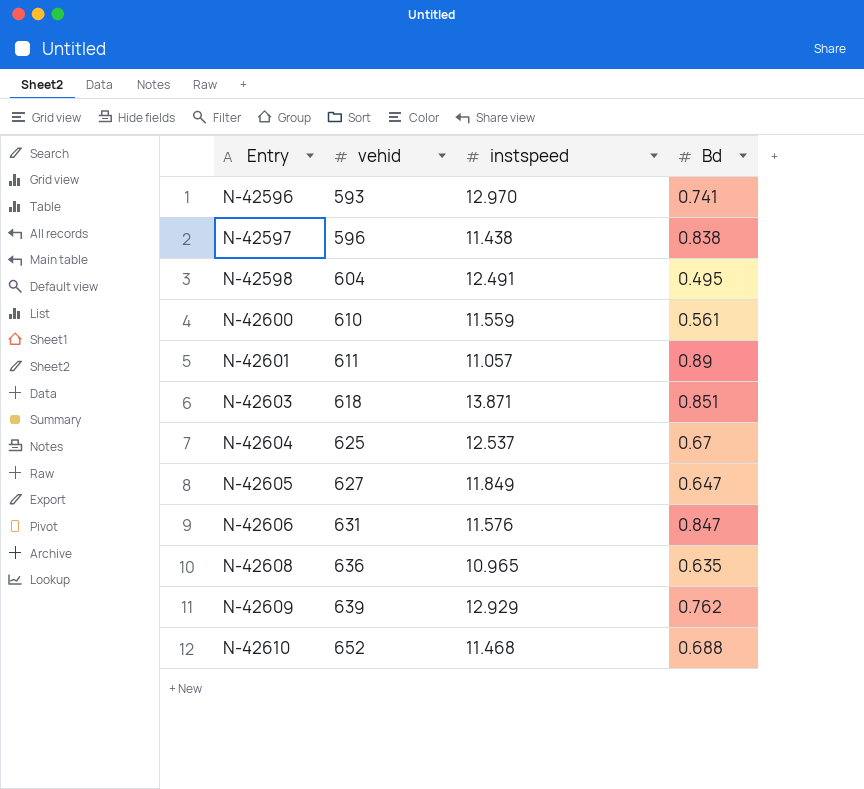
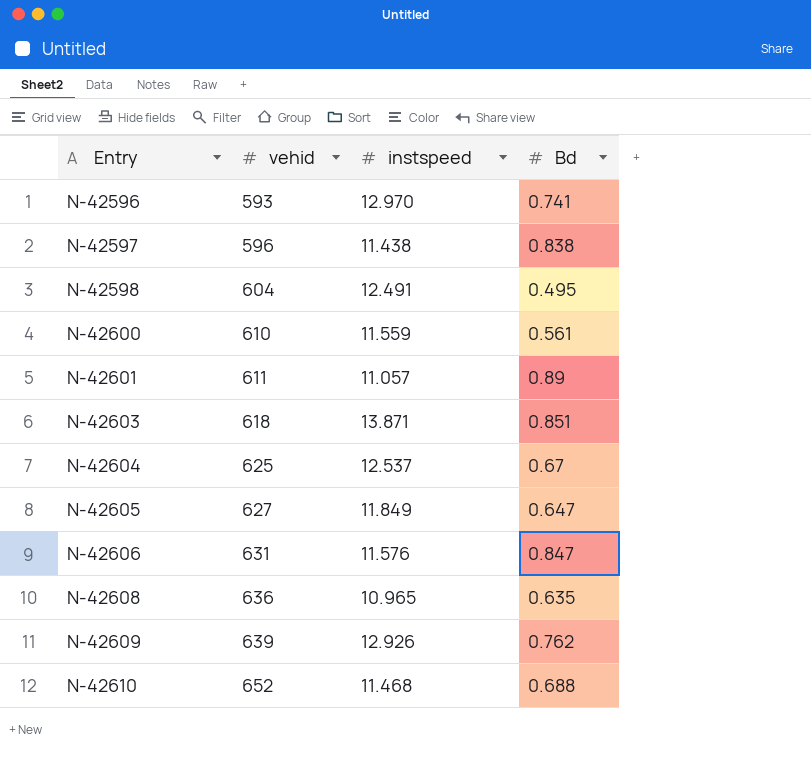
N-42609 | instspeed: 12.929 -> 12.926

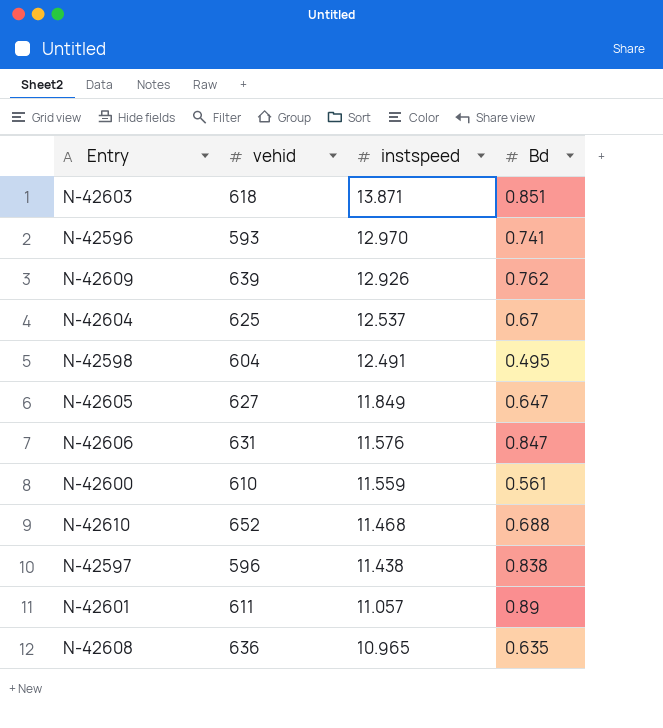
row order: Entry ascending -> instspeed descending

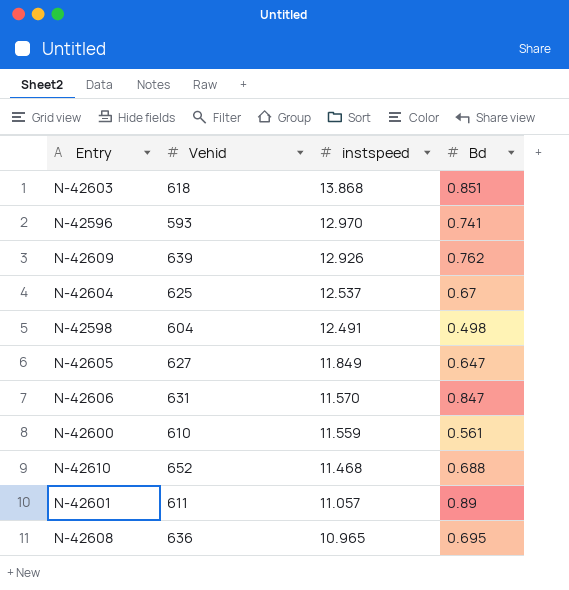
column name: vehid -> Vehid
row N-42597: 596 | 11.438 | 0.838 -> none
N-42603 | instspeed: 13.871 -> 13.868
N-42598 | Bd: 0.495 -> 0.498
N-42606 | instspeed: 11.576 -> 11.570
N-42608 | Bd: 0.635 -> 0.695

